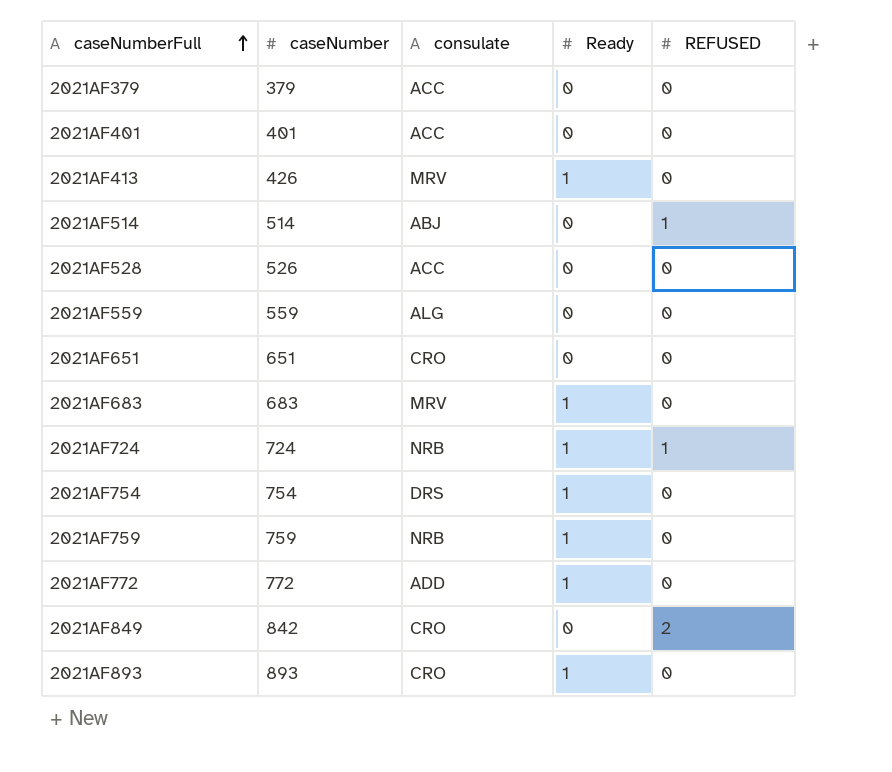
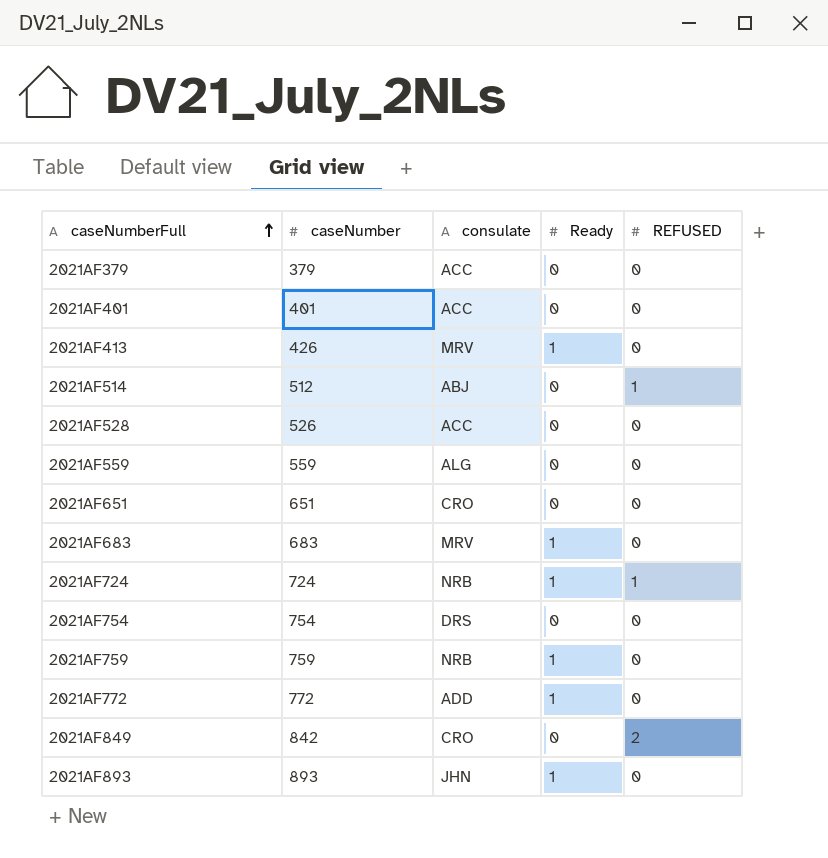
2021AF514 | caseNumber: 514 -> 512
2021AF754 | Ready: 1 -> 0
2021AF893 | consulate: CRO -> JHN

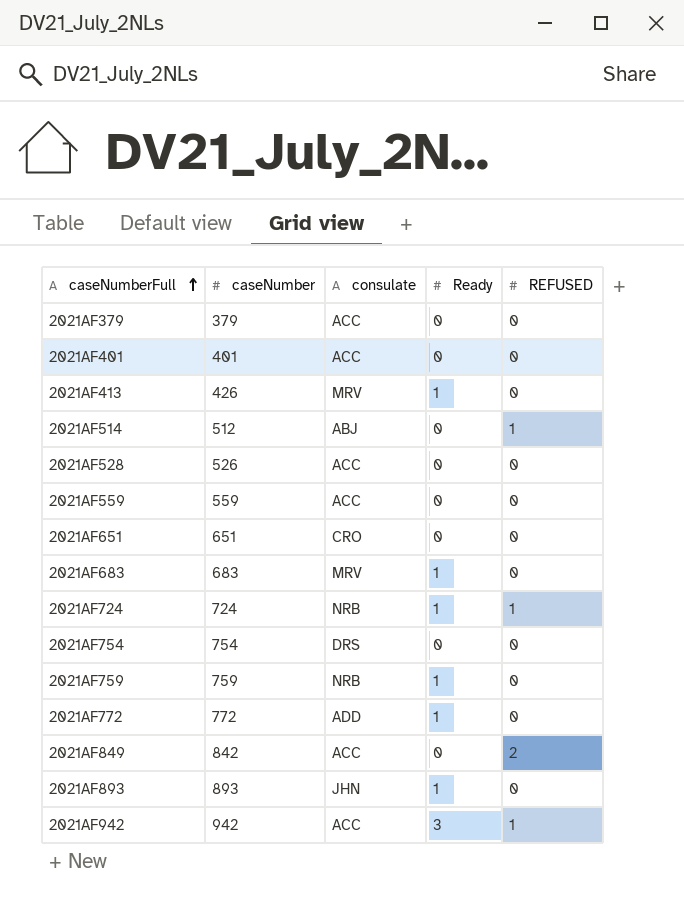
2021AF559 | consulate: ALG -> ACC
2021AF849 | consulate: CRO -> ACC
row 2021AF942: none -> 942 | ACC | 3 | 1

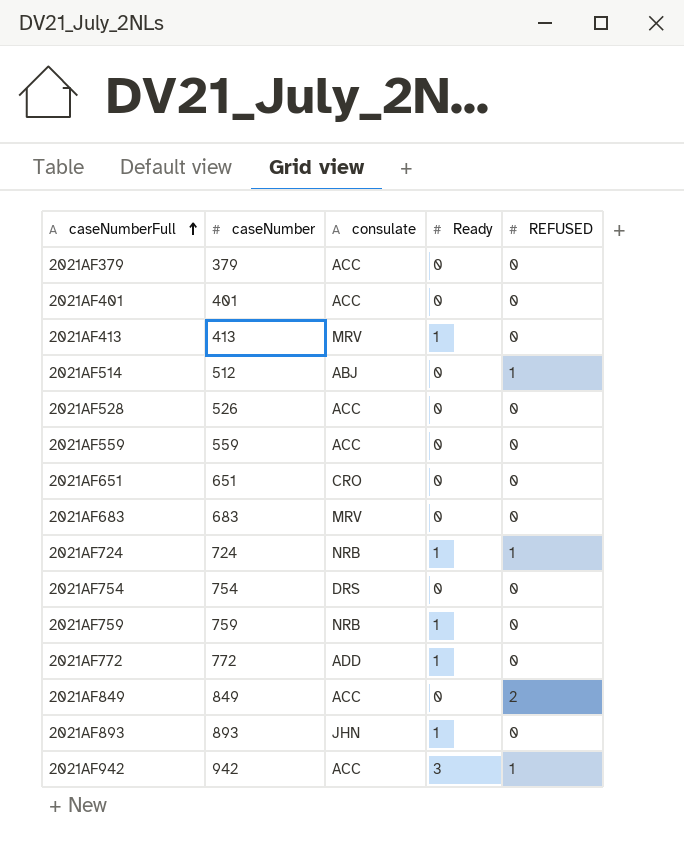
2021AF413 | caseNumber: 426 -> 413
2021AF683 | Ready: 1 -> 0
2021AF849 | caseNumber: 842 -> 849

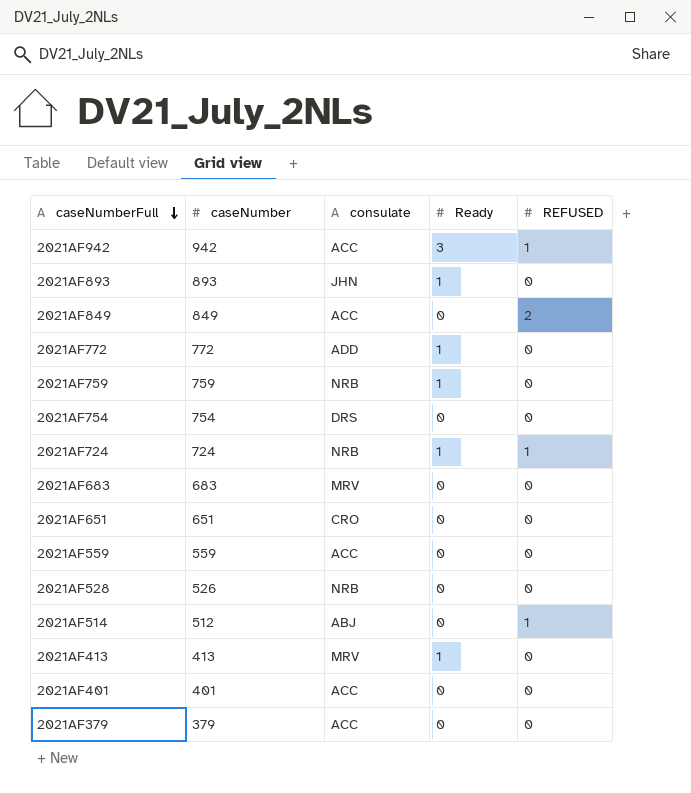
row order: caseNumberFull ascending -> caseNumberFull descending
2021AF528 | consulate: ACC -> NRB

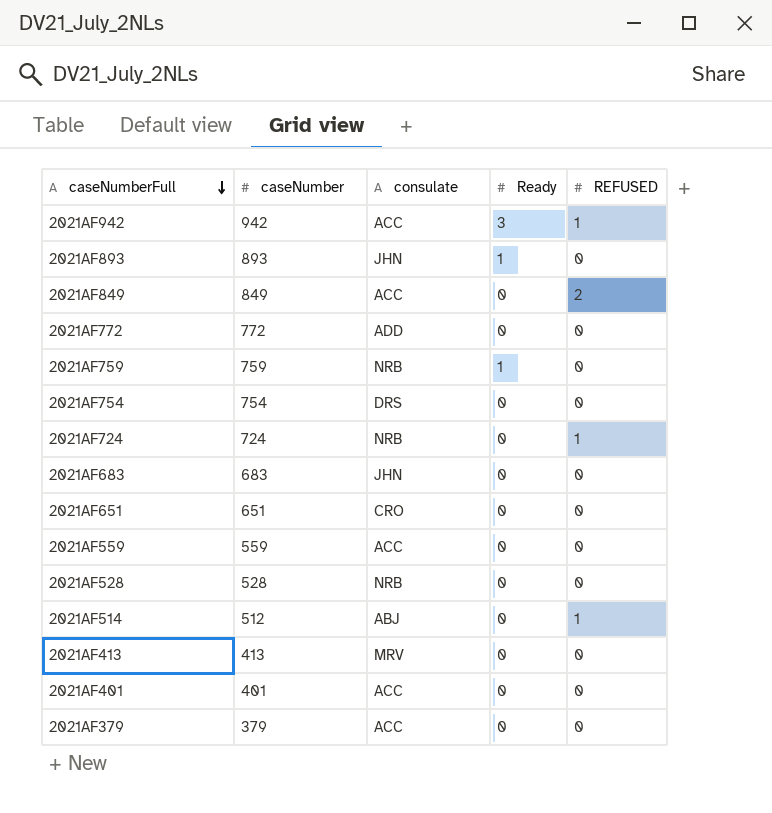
2021AF772 | Ready: 1 -> 0
2021AF724 | Ready: 1 -> 0
2021AF683 | consulate: MRV -> JHN
2021AF528 | caseNumber: 526 -> 528
2021AF413 | Ready: 1 -> 0

